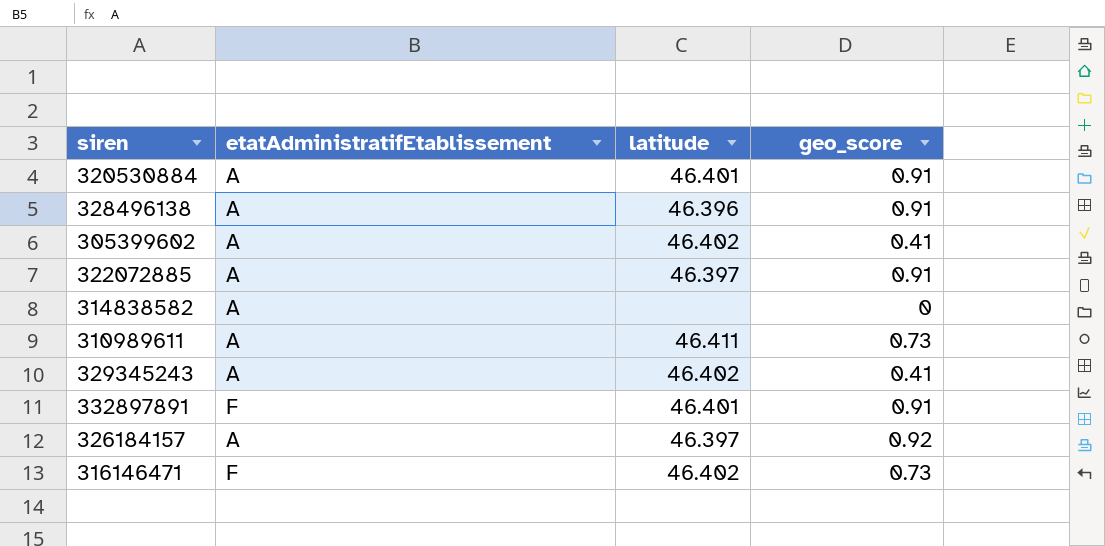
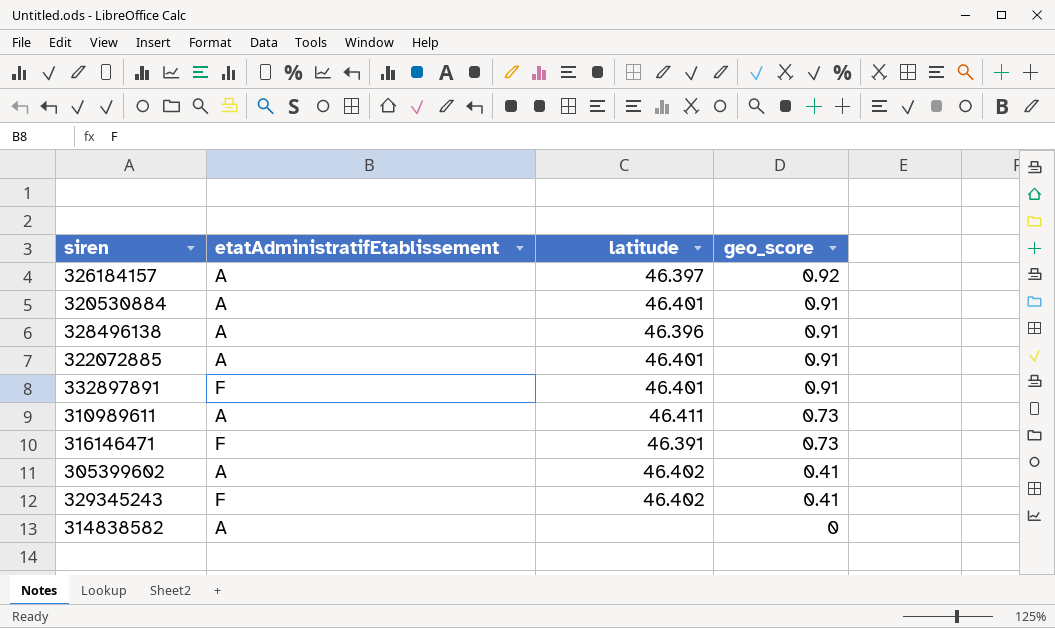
row order: none -> geo_score descending
322072885 | latitude: 46.397 -> 46.401
316146471 | latitude: 46.402 -> 46.391
329345243 | etatAdministratifEtablissement: A -> F

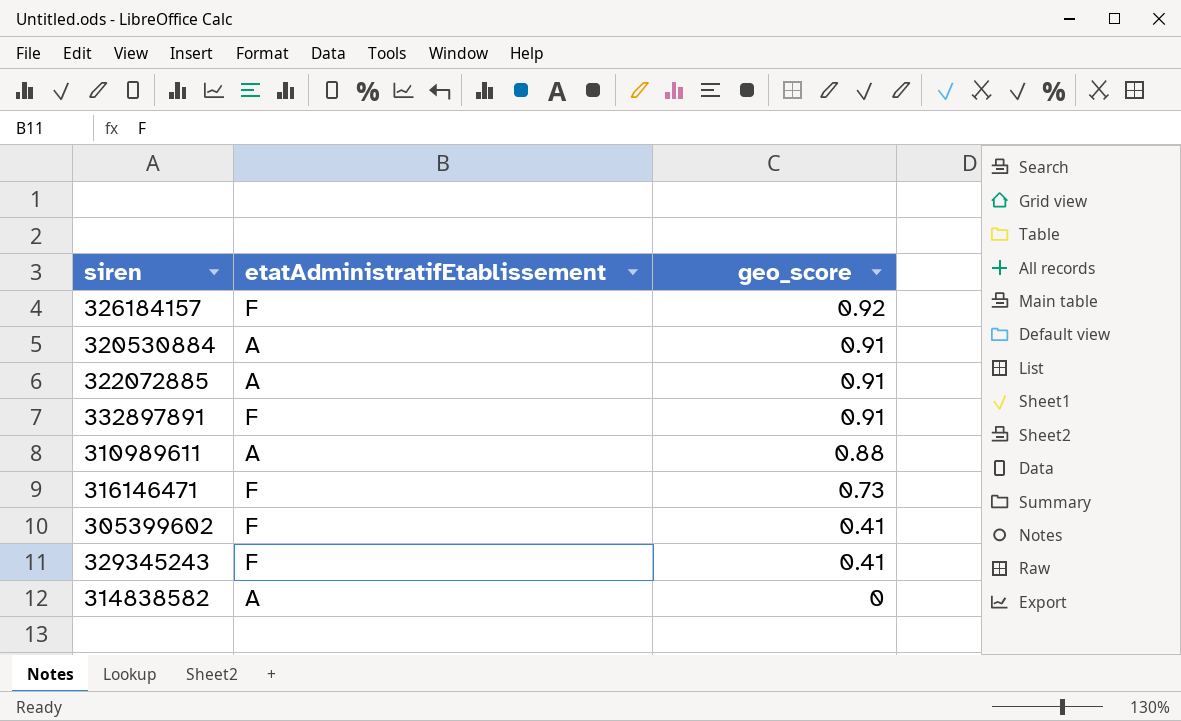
column latitude | position: 3 -> none
row 328496138: A | 46.396 | 0.91 -> none
326184157 | etatAdministratifEtablissement: A -> F
310989611 | geo_score: 0.73 -> 0.88
305399602 | etatAdministratifEtablissement: A -> F

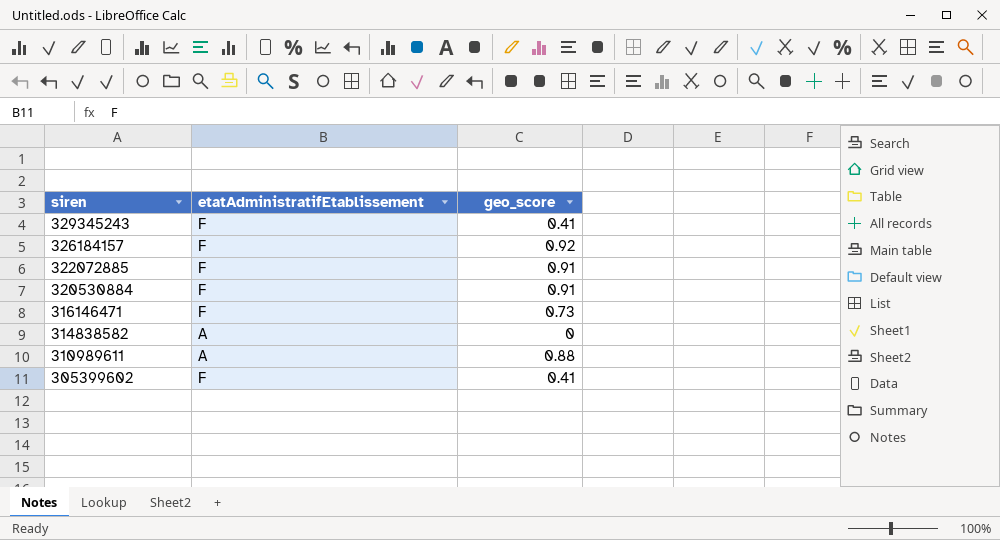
row order: geo_score descending -> siren descending
row 332897891: F | 0.91 -> none
322072885 | etatAdministratifEtablissement: A -> F
320530884 | etatAdministratifEtablissement: A -> F

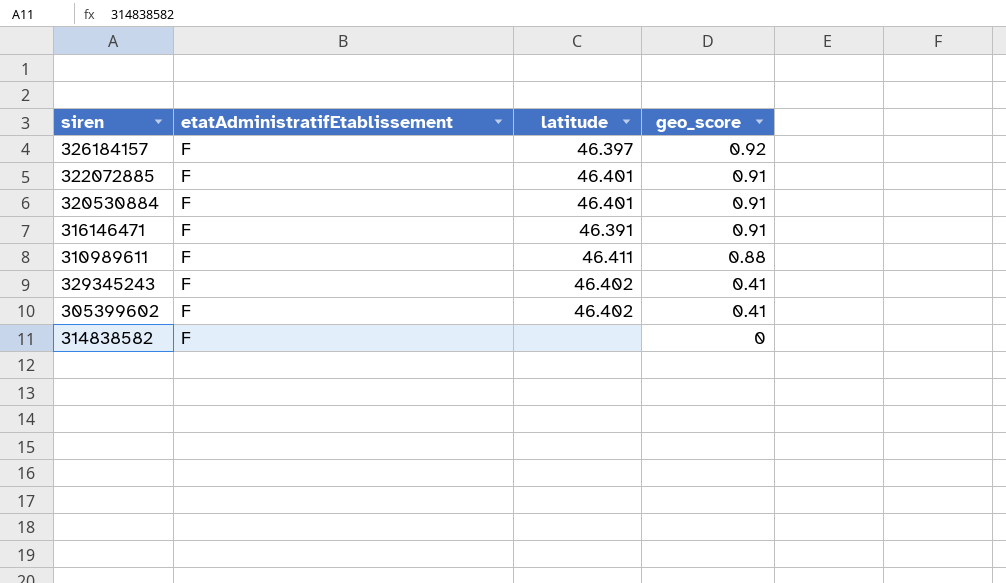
row order: siren descending -> geo_score descending
column latitude | position: none -> 3
316146471 | geo_score: 0.73 -> 0.91
310989611 | etatAdministratifEtablissement: A -> F
314838582 | etatAdministratifEtablissement: A -> F

